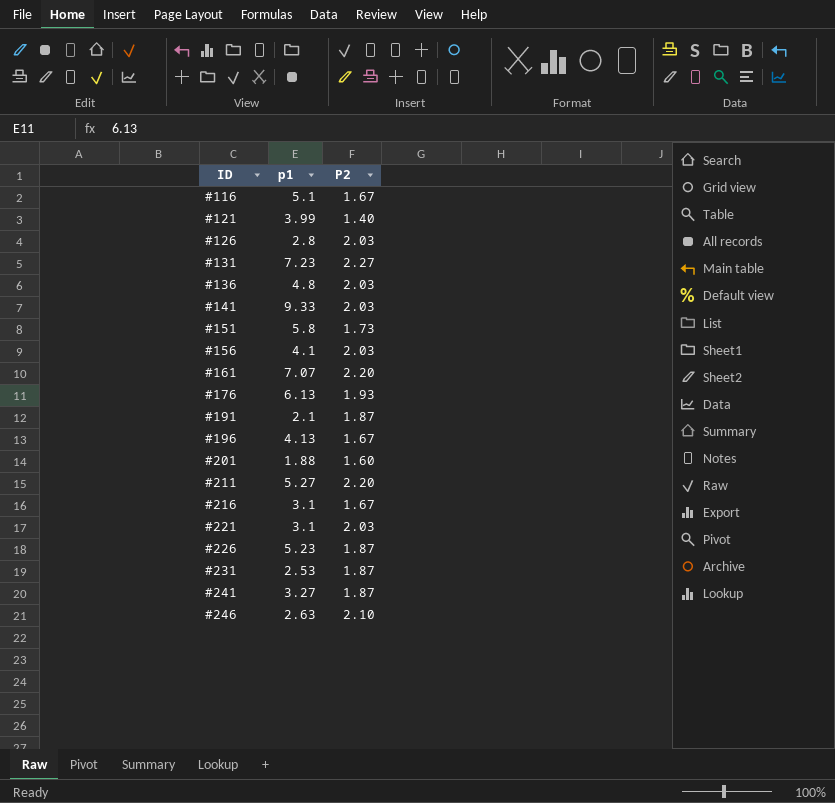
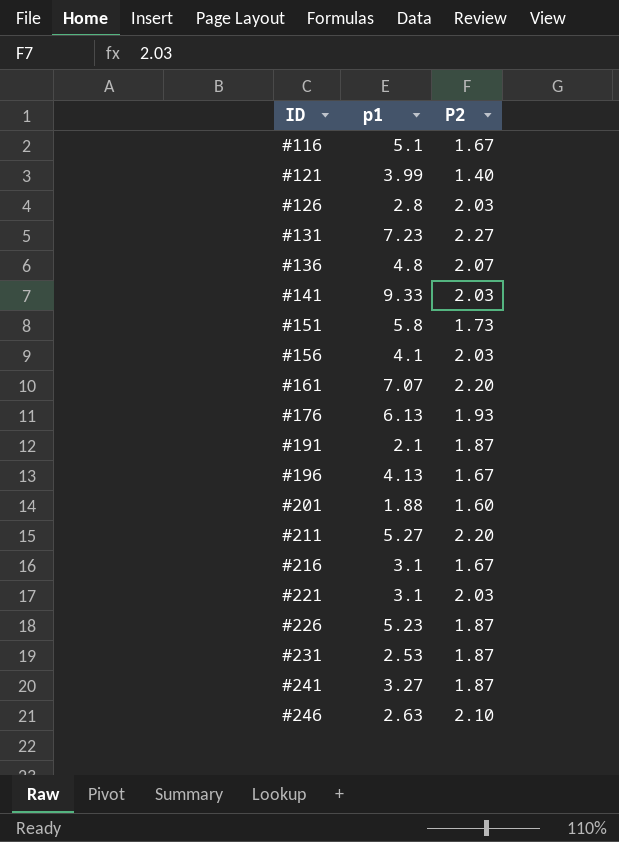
#136 | P2: 2.03 -> 2.07

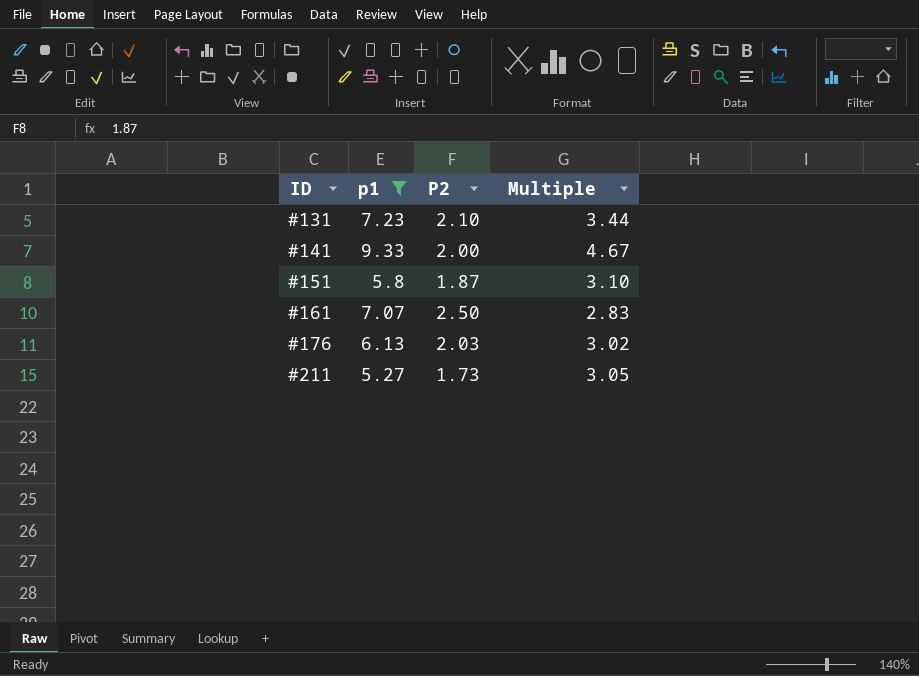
filter: none -> p1 >= 5.27
column Multiple | formula: none -> [p1] / [P2]
#131 | P2: 2.27 -> 2.10
#141 | P2: 2.03 -> 2.00
#151 | P2: 1.73 -> 1.87
#161 | P2: 2.20 -> 2.50
#176 | P2: 1.93 -> 2.03
#211 | P2: 2.20 -> 1.73

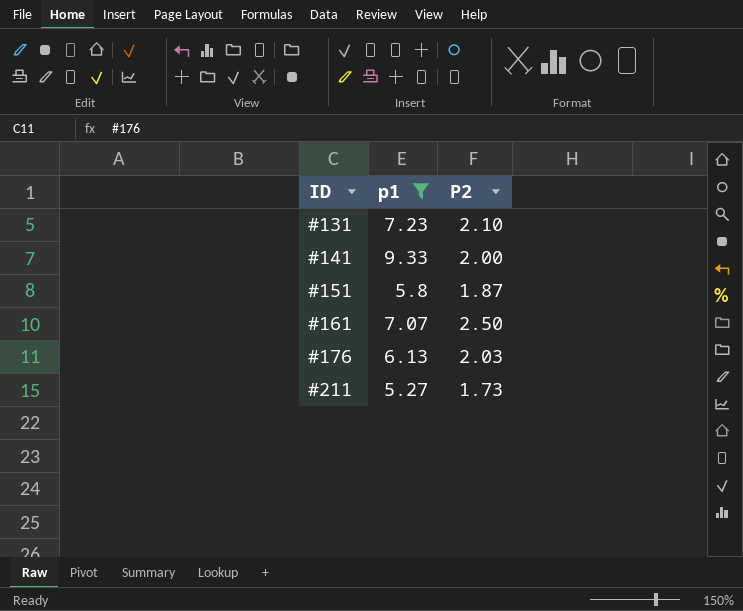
column Multiple | formula: [p1] / [P2] -> none

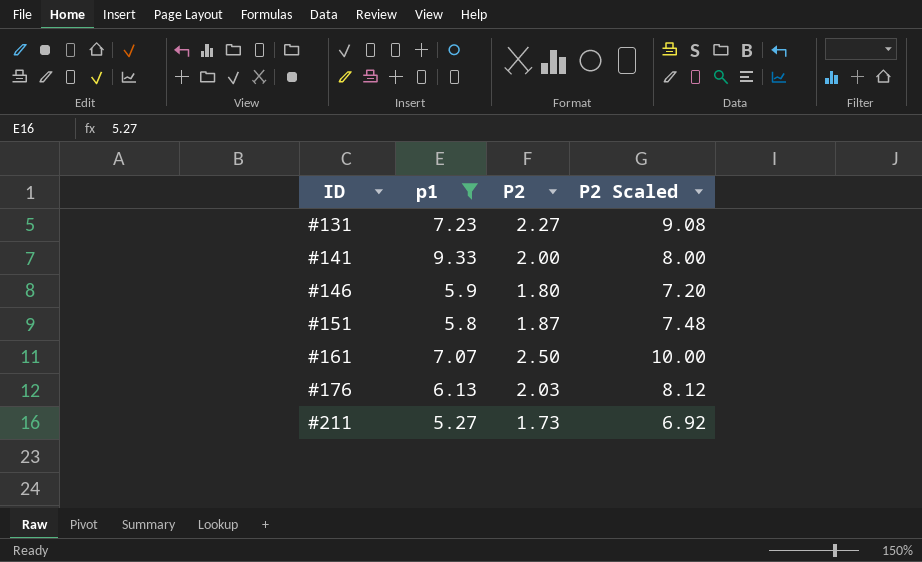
column P2 Scaled | formula: none -> [P2] * 4
#131 | P2: 2.10 -> 2.27
row #146: none -> 5.9 | 1.80 | 7.20

